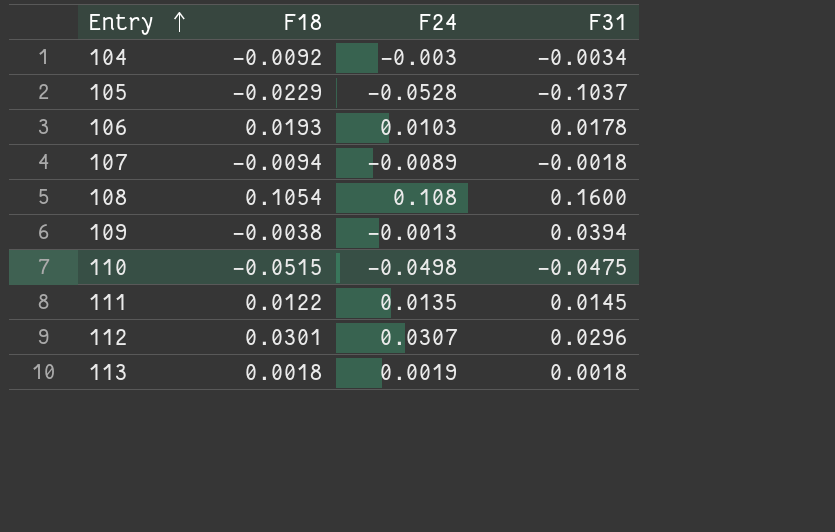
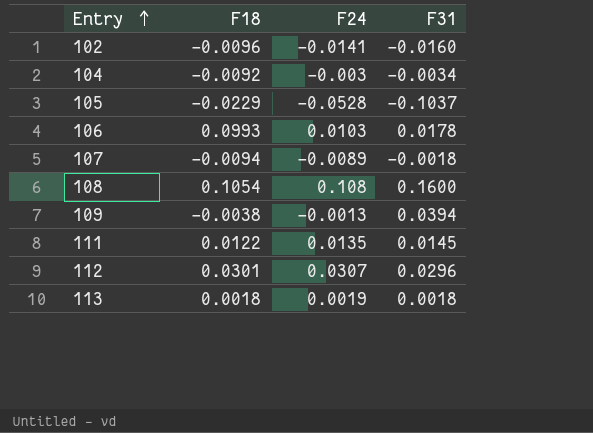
row 110: -0.0515 | -0.0498 | -0.0475 -> none
row 102: none -> -0.0096 | -0.0141 | -0.0160
106 | F18: 0.0193 -> 0.0993

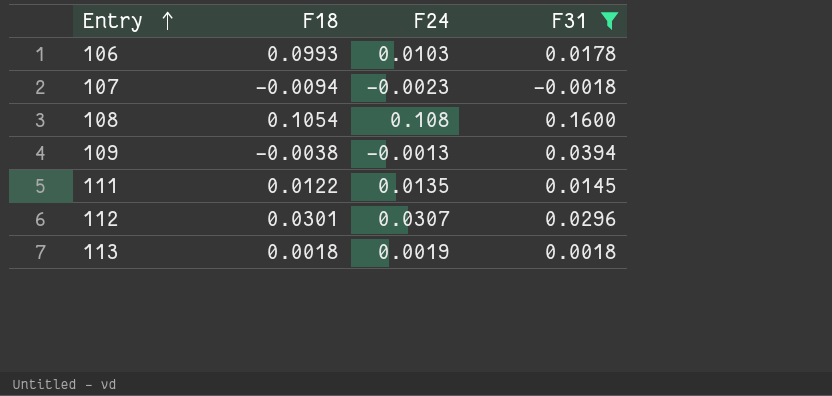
filter: none -> F31 >= -0.0018
107 | F24: -0.0089 -> -0.0023

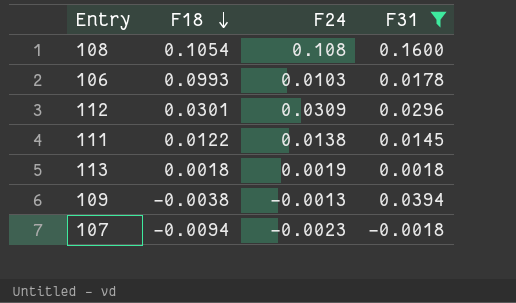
row order: Entry ascending -> F18 descending
112 | F24: 0.0307 -> 0.0309
111 | F24: 0.0135 -> 0.0138

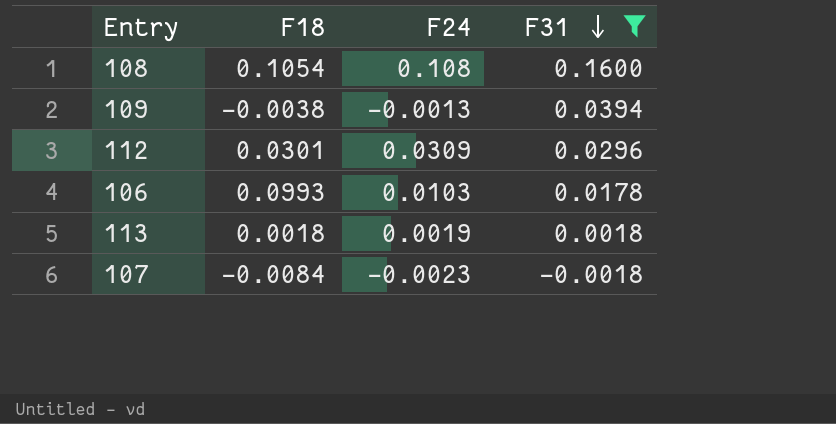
row order: F18 descending -> F31 descending
row 111: 0.0122 | 0.0138 | 0.0145 -> none
107 | F18: -0.0094 -> -0.0084

